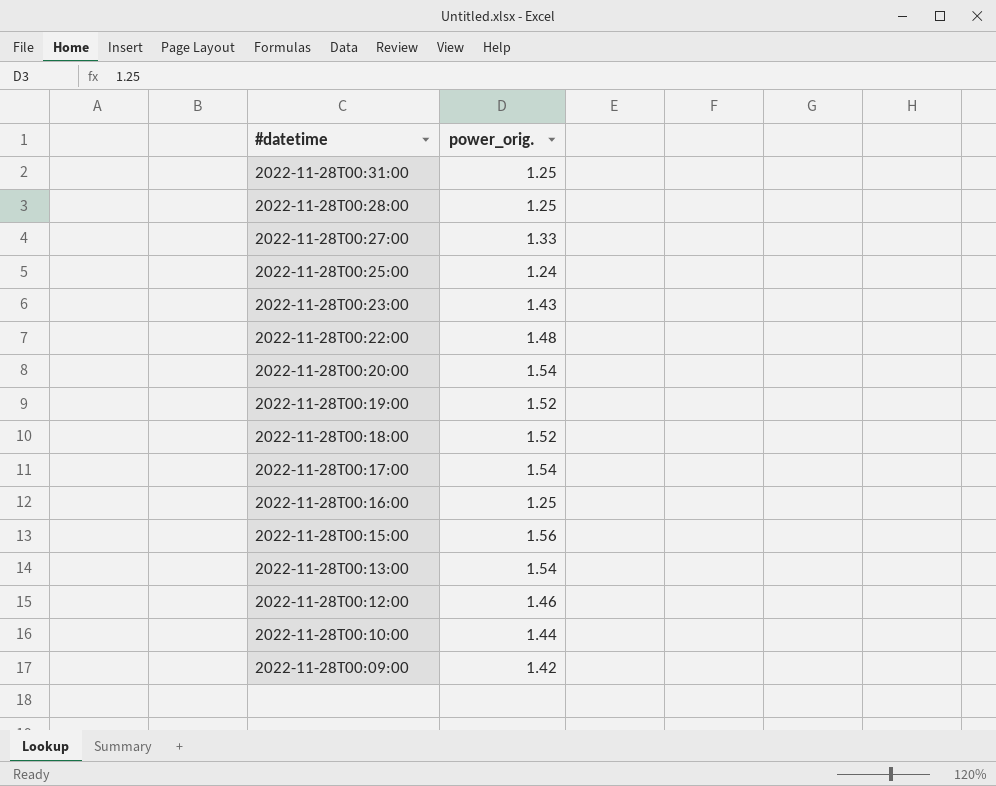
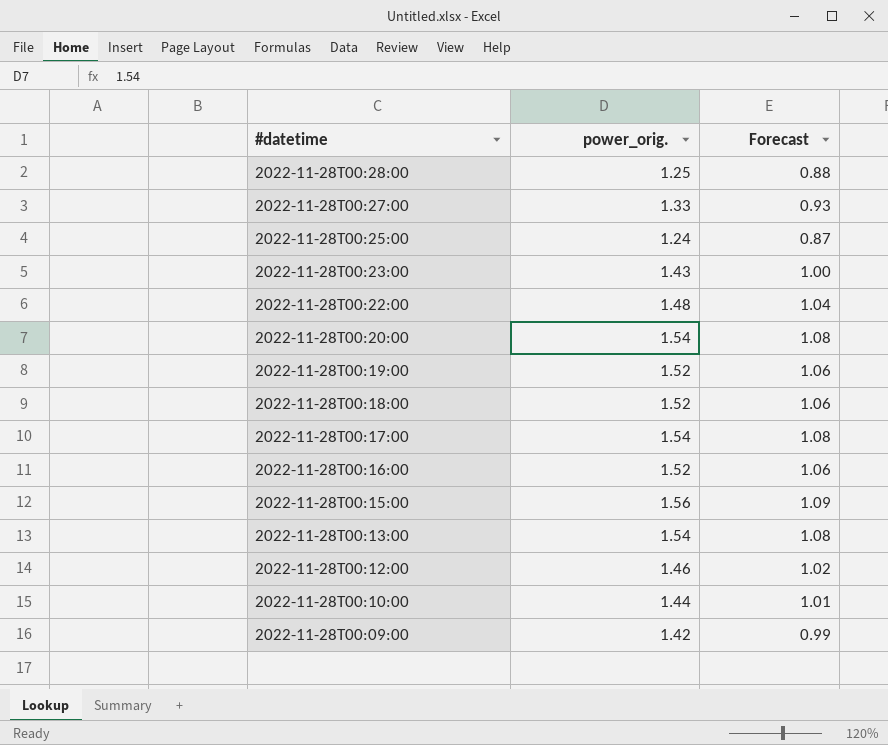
column Forecast | formula: none -> [power_orig.] * 0.7
row 2022-11-28T00:31:00: 1.25 -> none
2022-11-28T00:16:00 | power_orig.: 1.25 -> 1.52

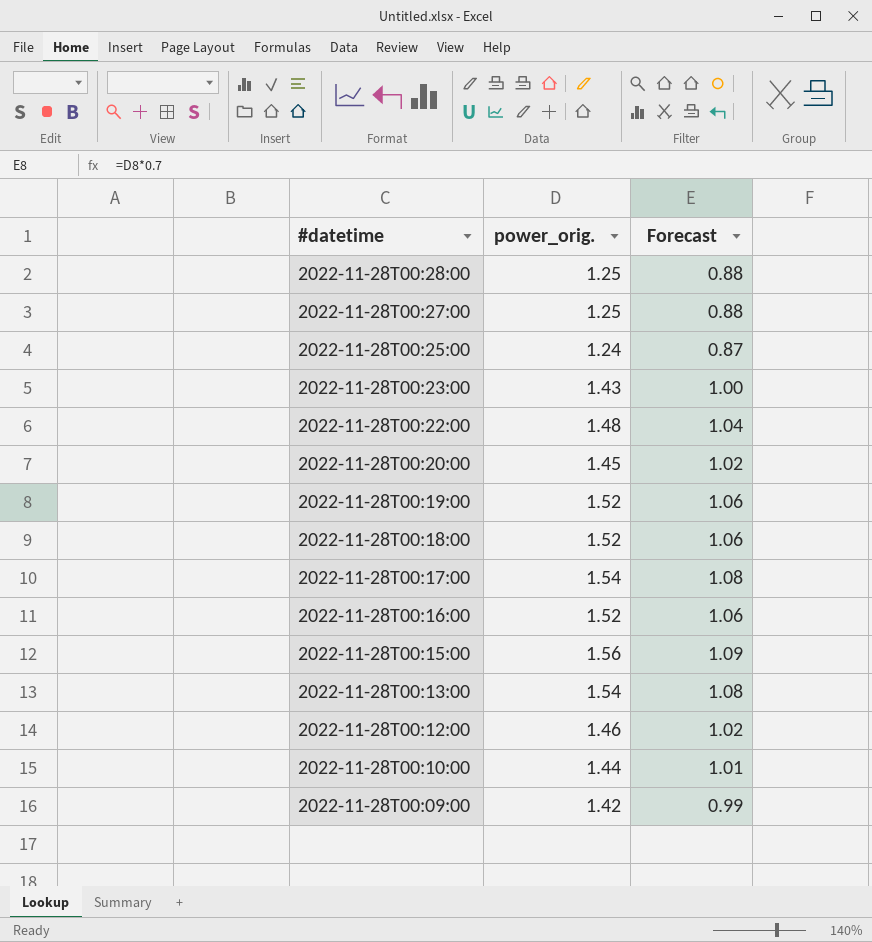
2022-11-28T00:27:00 | power_orig.: 1.33 -> 1.25
2022-11-28T00:27:00 | Forecast: 0.93 -> 0.88
2022-11-28T00:20:00 | power_orig.: 1.54 -> 1.45
2022-11-28T00:20:00 | Forecast: 1.08 -> 1.02

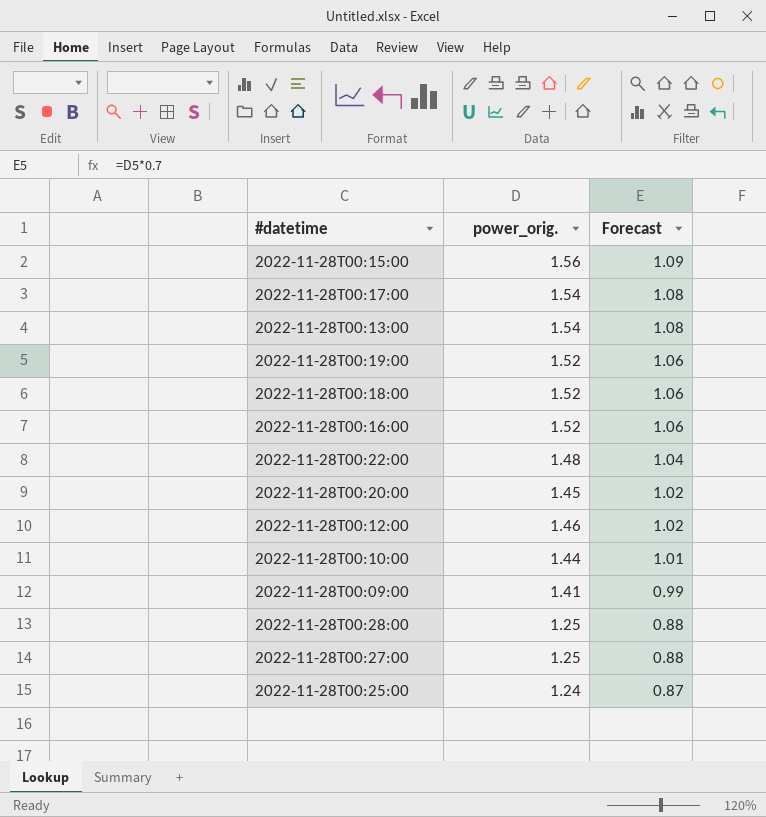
row order: #datetime descending -> Forecast descending
row 2022-11-28T00:23:00: 1.43 | 1.00 -> none
2022-11-28T00:09:00 | power_orig.: 1.42 -> 1.41

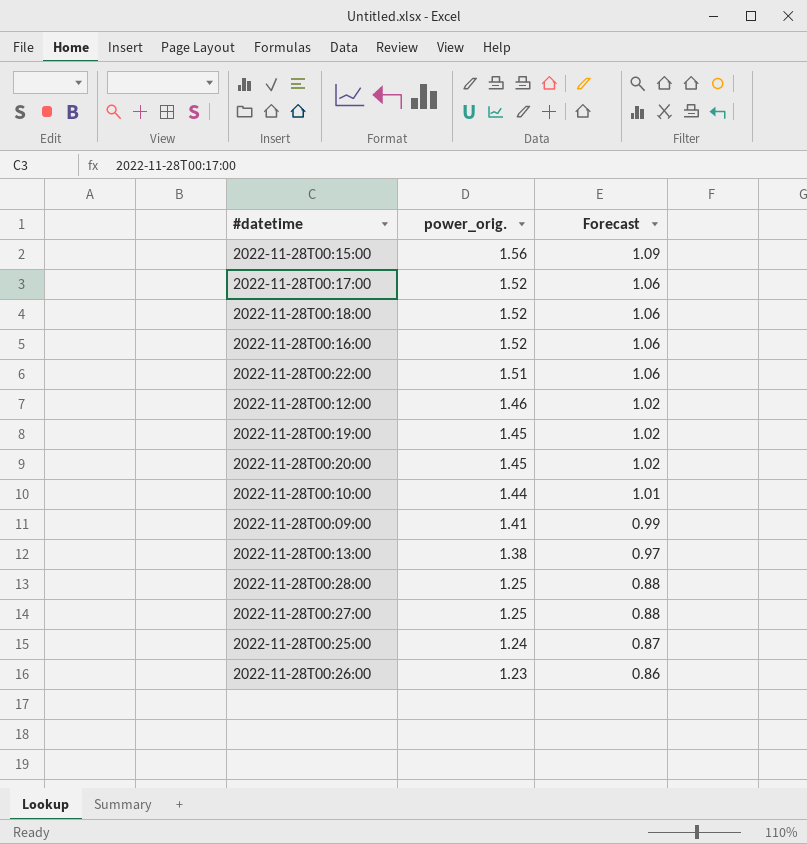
row order: Forecast descending -> power_orig. descending
2022-11-28T00:17:00 | power_orig.: 1.54 -> 1.52
2022-11-28T00:17:00 | Forecast: 1.08 -> 1.06
2022-11-28T00:22:00 | power_orig.: 1.48 -> 1.51
2022-11-28T00:22:00 | Forecast: 1.04 -> 1.06
2022-11-28T00:19:00 | power_orig.: 1.52 -> 1.45
2022-11-28T00:19:00 | Forecast: 1.06 -> 1.02
2022-11-28T00:13:00 | power_orig.: 1.54 -> 1.38
2022-11-28T00:13:00 | Forecast: 1.08 -> 0.97
row 2022-11-28T00:26:00: none -> 1.23 | 0.86

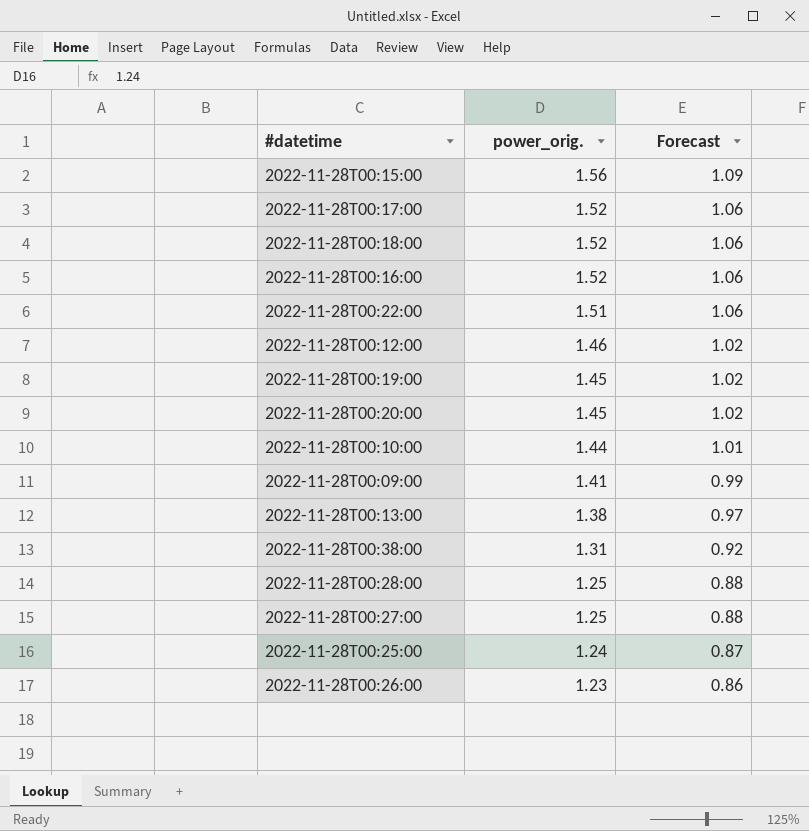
row 2022-11-28T00:38:00: none -> 1.31 | 0.92

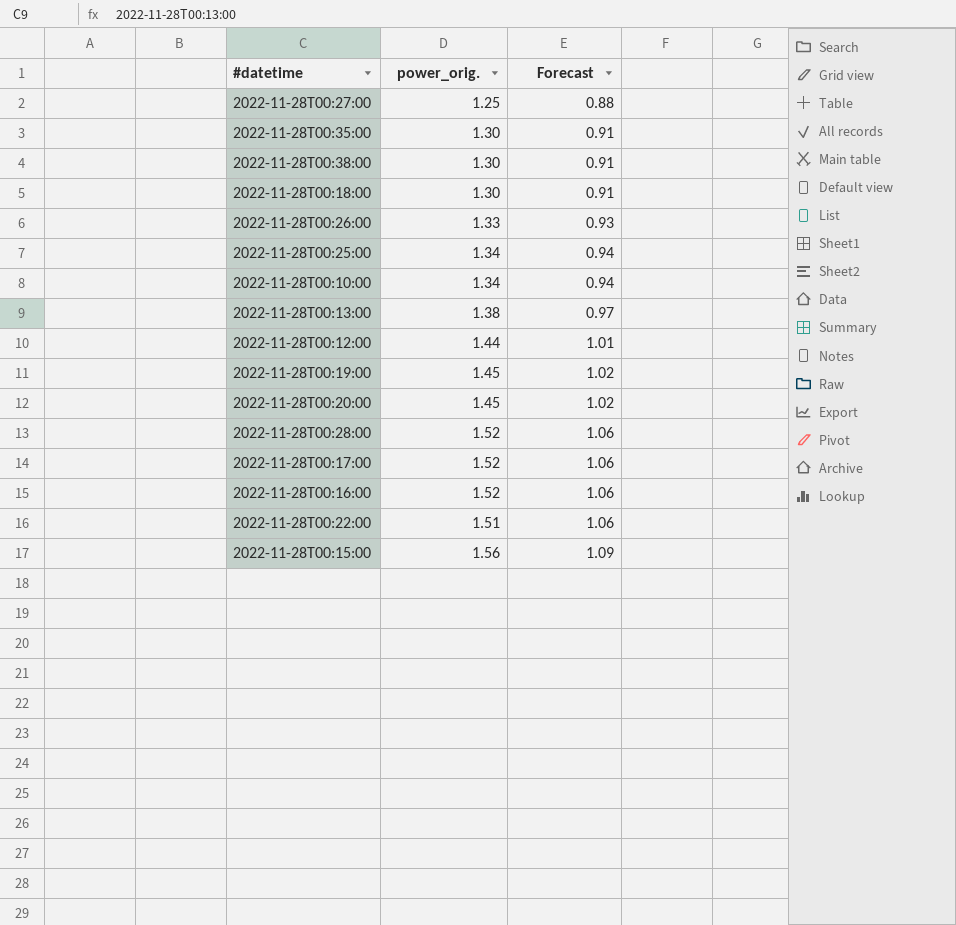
row order: power_orig. descending -> Forecast ascending
row 2022-11-28T00:09:00: 1.41 | 0.99 -> none
row 2022-11-28T00:35:00: none -> 1.30 | 0.91
2022-11-28T00:38:00 | power_orig.: 1.31 -> 1.30
2022-11-28T00:38:00 | Forecast: 0.92 -> 0.91
2022-11-28T00:18:00 | power_orig.: 1.52 -> 1.30
2022-11-28T00:18:00 | Forecast: 1.06 -> 0.91
2022-11-28T00:26:00 | power_orig.: 1.23 -> 1.33
2022-11-28T00:26:00 | Forecast: 0.86 -> 0.93
2022-11-28T00:25:00 | power_orig.: 1.24 -> 1.34
2022-11-28T00:25:00 | Forecast: 0.87 -> 0.94
2022-11-28T00:10:00 | power_orig.: 1.44 -> 1.34
2022-11-28T00:10:00 | Forecast: 1.01 -> 0.94
2022-11-28T00:12:00 | power_orig.: 1.46 -> 1.44
2022-11-28T00:12:00 | Forecast: 1.02 -> 1.01
2022-11-28T00:28:00 | power_orig.: 1.25 -> 1.52
2022-11-28T00:28:00 | Forecast: 0.88 -> 1.06

